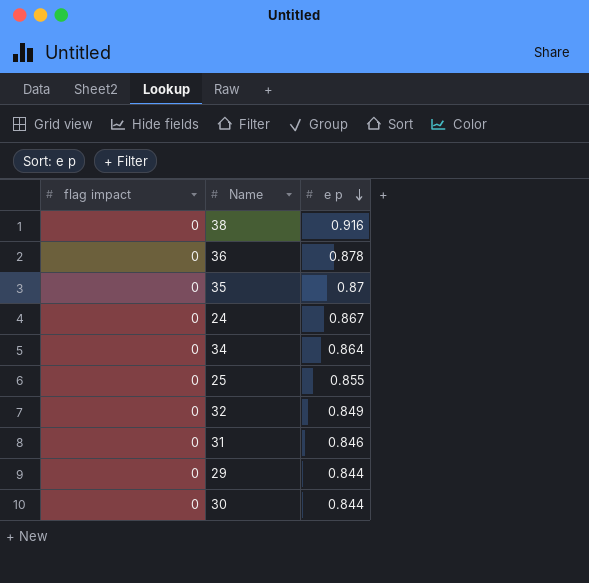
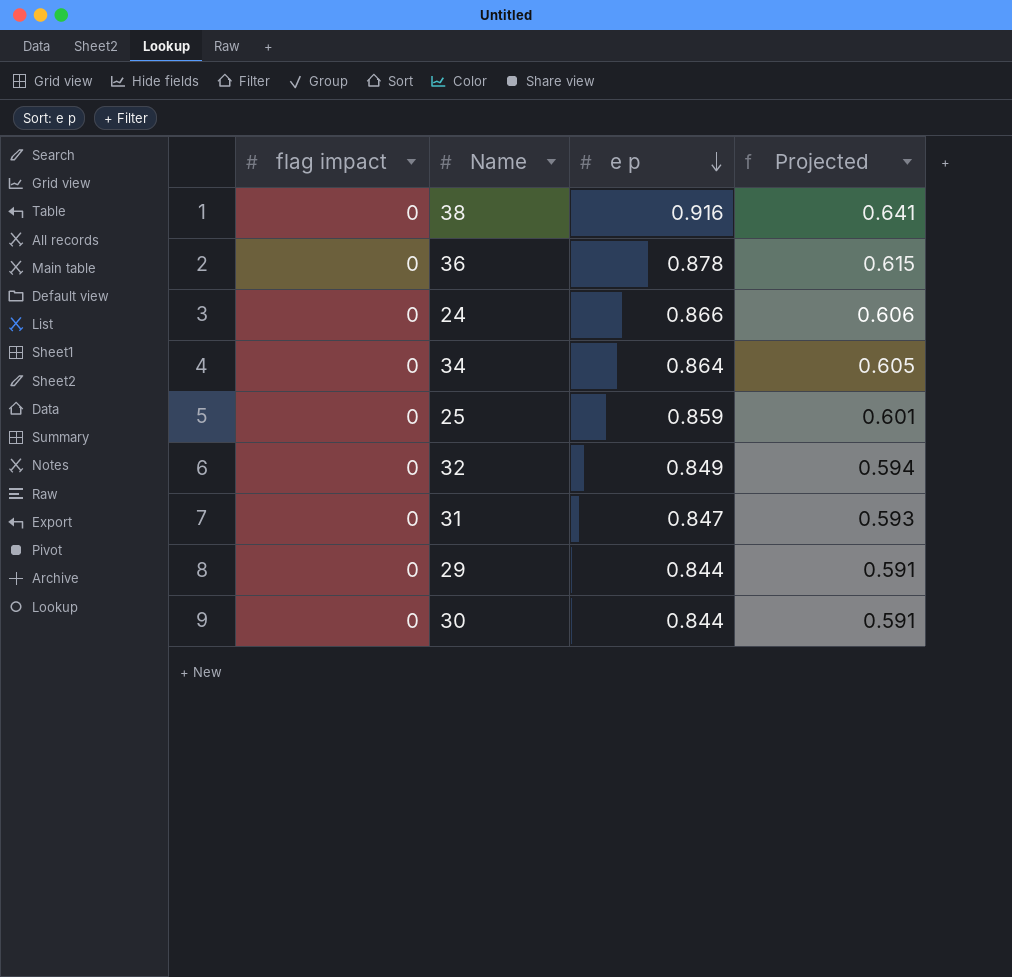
column Projected | formula: none -> [e p] * 0.7
row 35: 0 | 0.87 -> none
24 | e p: 0.867 -> 0.866
25 | e p: 0.855 -> 0.859
31 | e p: 0.846 -> 0.847

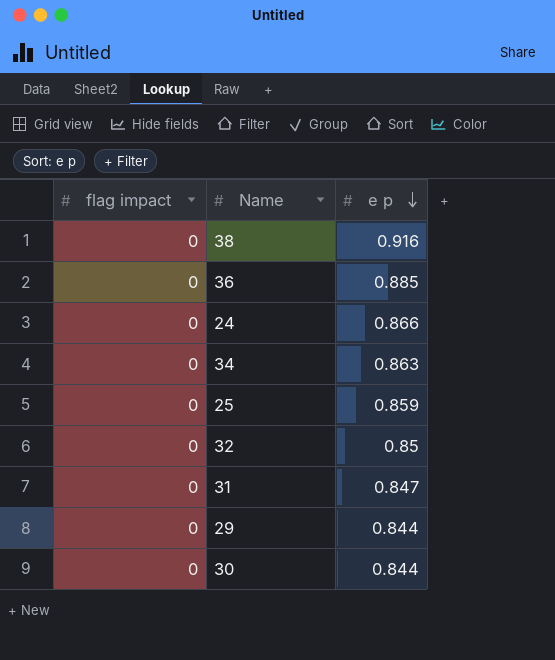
column Projected | formula: [e p] * 0.7 -> none
36 | e p: 0.878 -> 0.885
34 | e p: 0.864 -> 0.863
32 | e p: 0.849 -> 0.85

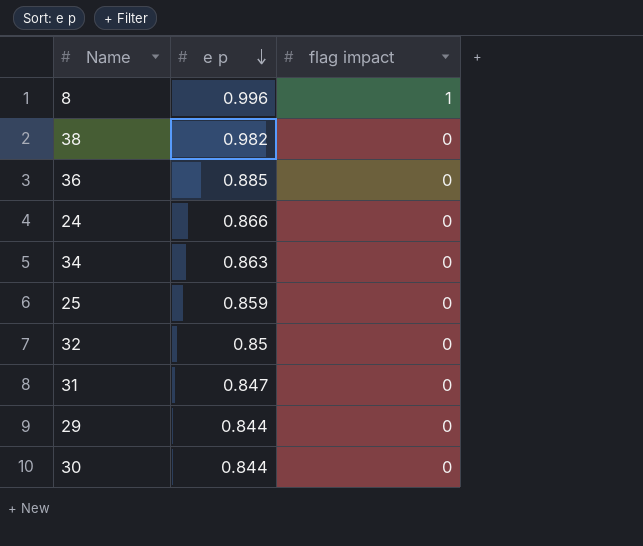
column flag impact | position: 1 -> 3
row 8: none -> 0.996 | 1
38 | e p: 0.916 -> 0.982

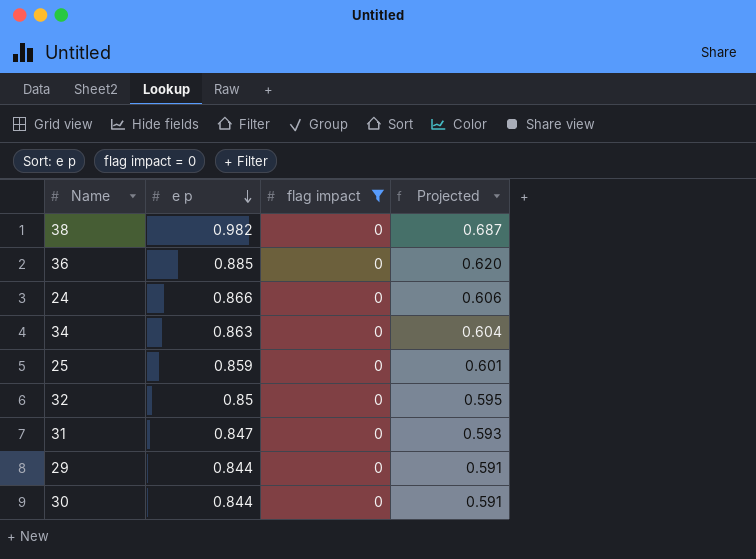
filter: none -> flag impact = 0
column Projected | formula: none -> [e p] * 0.7

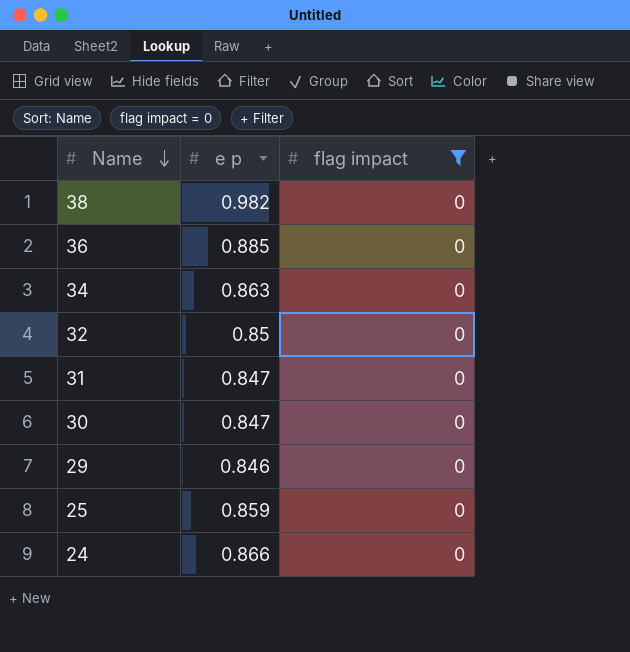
row order: e p descending -> Name descending
column Projected | formula: [e p] * 0.7 -> none
30 | e p: 0.844 -> 0.847
29 | e p: 0.844 -> 0.846

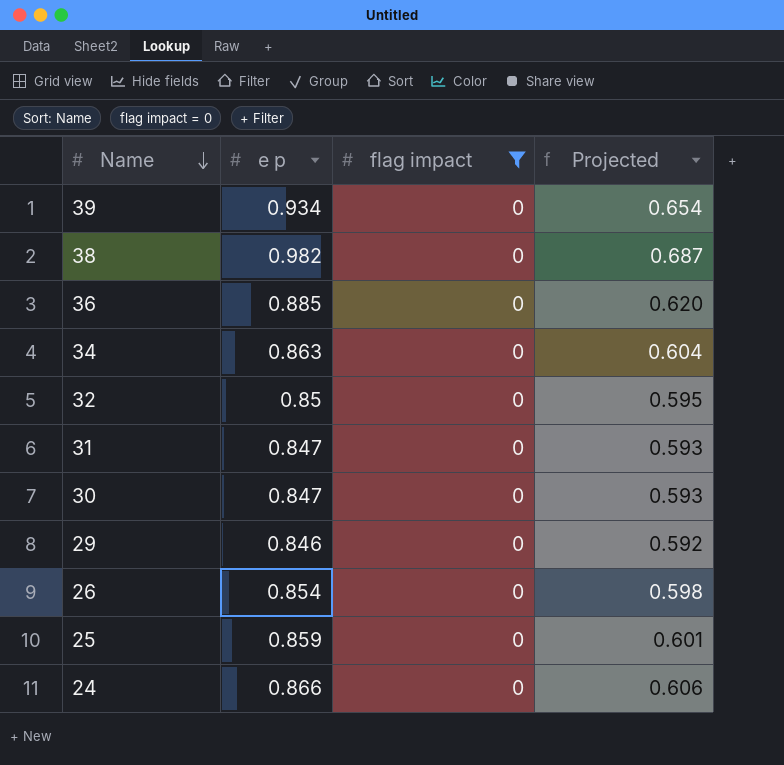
column Projected | formula: none -> [e p] * 0.7
row 39: none -> 0.934 | 0 | 0.654
row 26: none -> 0.854 | 0 | 0.598

